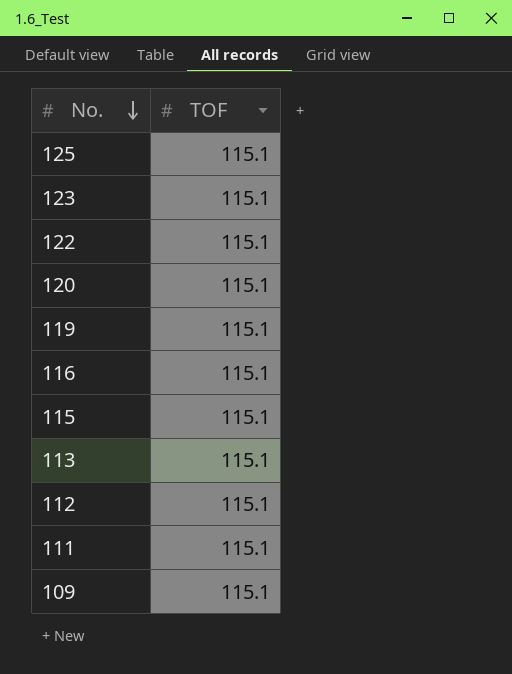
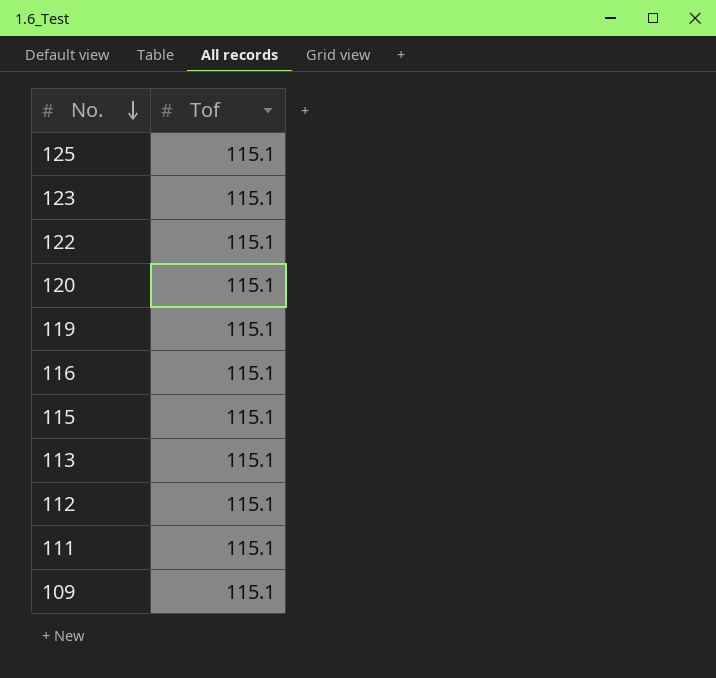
column name: TOF -> Tof

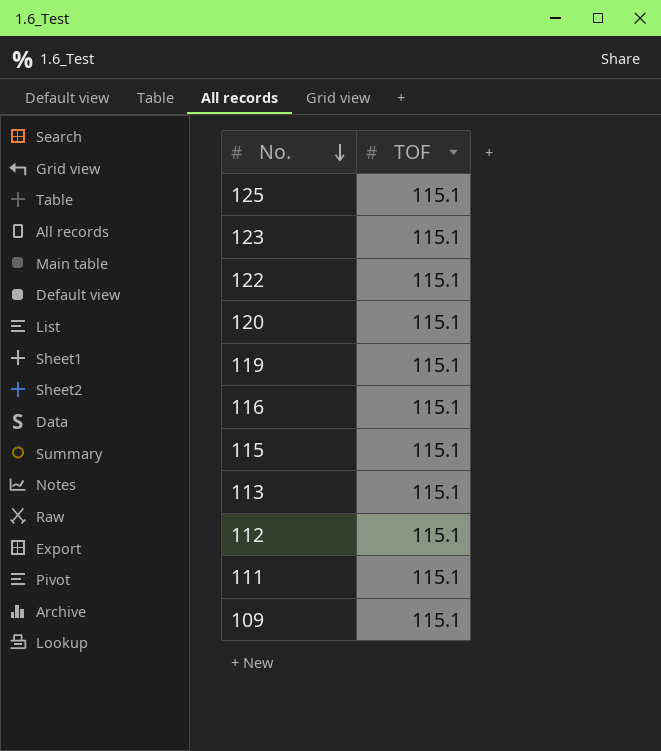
column name: Tof -> TOF

